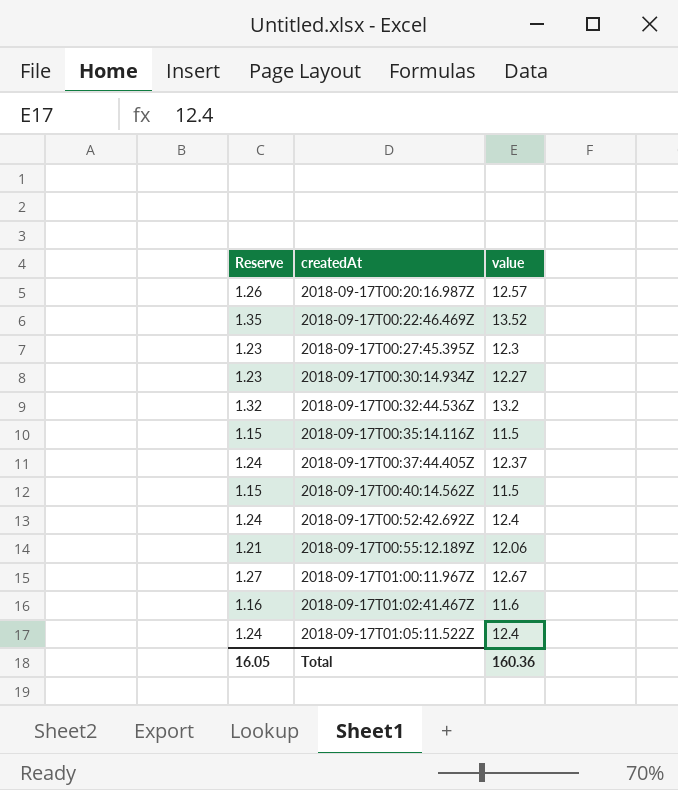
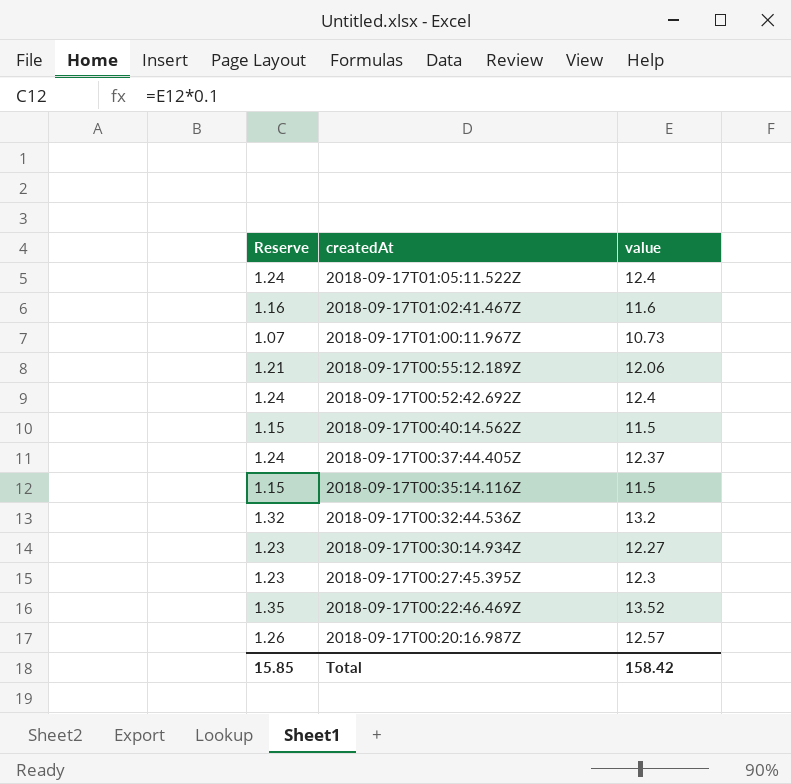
row order: createdAt ascending -> createdAt descending
2018-09-17T01:00:11.967Z | Reserve: 1.27 -> 1.07
2018-09-17T01:00:11.967Z | value: 12.67 -> 10.73
Total | Reserve: 16.05 -> 15.85
Total | value: 160.36 -> 158.42

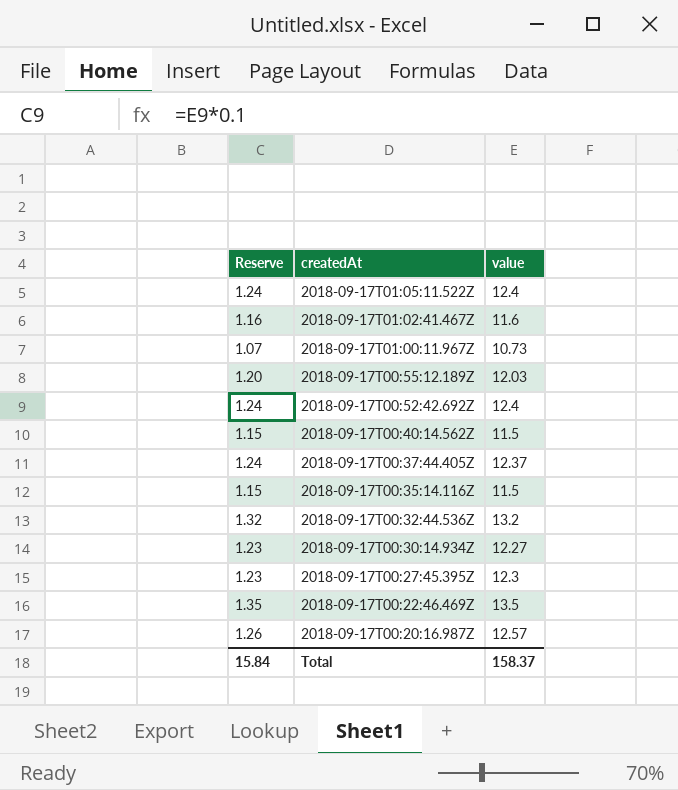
2018-09-17T00:55:12.189Z | Reserve: 1.21 -> 1.20
2018-09-17T00:55:12.189Z | value: 12.06 -> 12.03
2018-09-17T00:22:46.469Z | value: 13.52 -> 13.5
Total | Reserve: 15.85 -> 15.84
Total | value: 158.42 -> 158.37

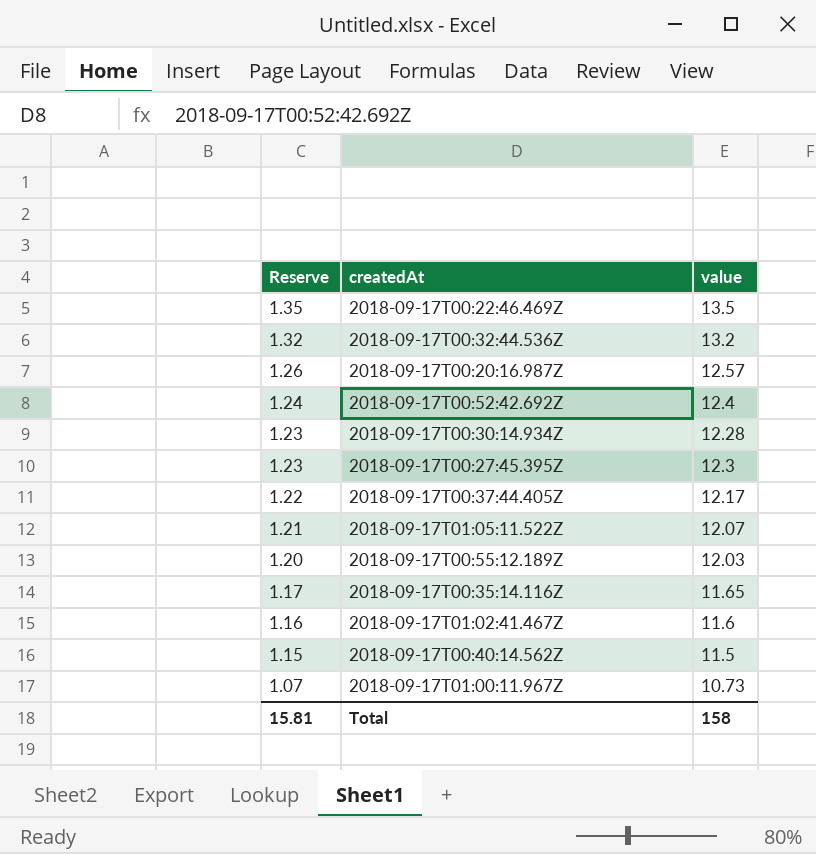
row order: createdAt descending -> Reserve descending
2018-09-17T00:30:14.934Z | value: 12.27 -> 12.28
2018-09-17T00:37:44.405Z | Reserve: 1.24 -> 1.22
2018-09-17T00:37:44.405Z | value: 12.37 -> 12.17
2018-09-17T01:05:11.522Z | Reserve: 1.24 -> 1.21
2018-09-17T01:05:11.522Z | value: 12.4 -> 12.07
2018-09-17T00:35:14.116Z | Reserve: 1.15 -> 1.17
2018-09-17T00:35:14.116Z | value: 11.5 -> 11.65
Total | Reserve: 15.84 -> 15.81
Total | value: 158.37 -> 158

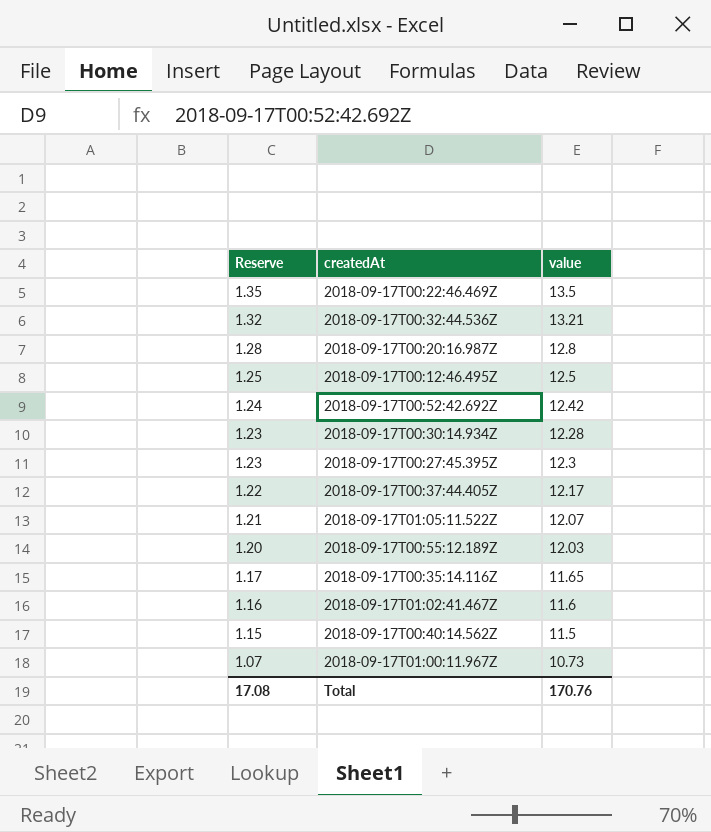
2018-09-17T00:32:44.536Z | value: 13.2 -> 13.21
2018-09-17T00:20:16.987Z | Reserve: 1.26 -> 1.28
2018-09-17T00:20:16.987Z | value: 12.57 -> 12.8
row 2018-09-17T00:12:46.495Z: none -> 1.25 | 12.5
2018-09-17T00:52:42.692Z | value: 12.4 -> 12.42
Total | Reserve: 15.81 -> 17.08
Total | value: 158 -> 170.76

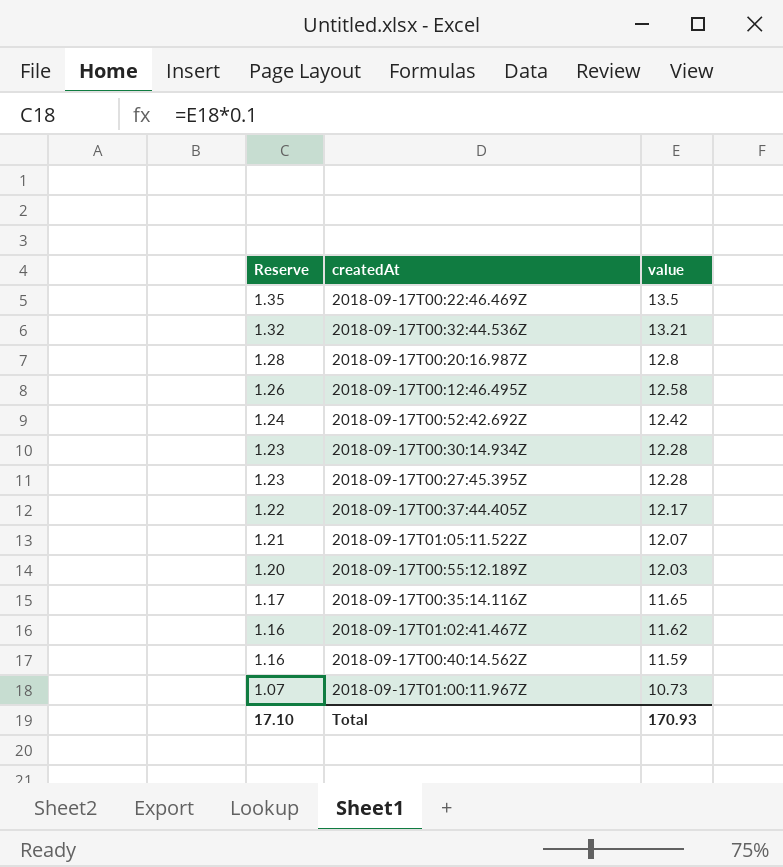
2018-09-17T00:12:46.495Z | Reserve: 1.25 -> 1.26
2018-09-17T00:12:46.495Z | value: 12.5 -> 12.58
2018-09-17T00:27:45.395Z | value: 12.3 -> 12.28
2018-09-17T01:02:41.467Z | value: 11.6 -> 11.62
2018-09-17T00:40:14.562Z | Reserve: 1.15 -> 1.16
2018-09-17T00:40:14.562Z | value: 11.5 -> 11.59
Total | Reserve: 17.08 -> 17.10
Total | value: 170.76 -> 170.93

